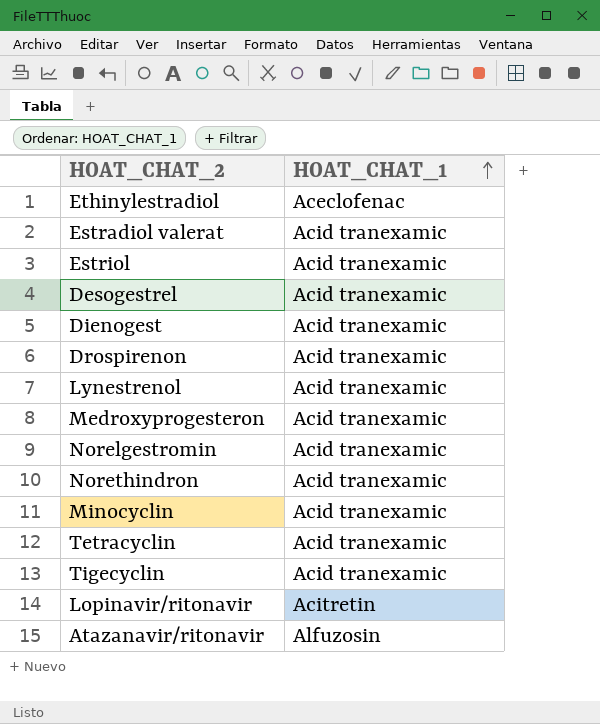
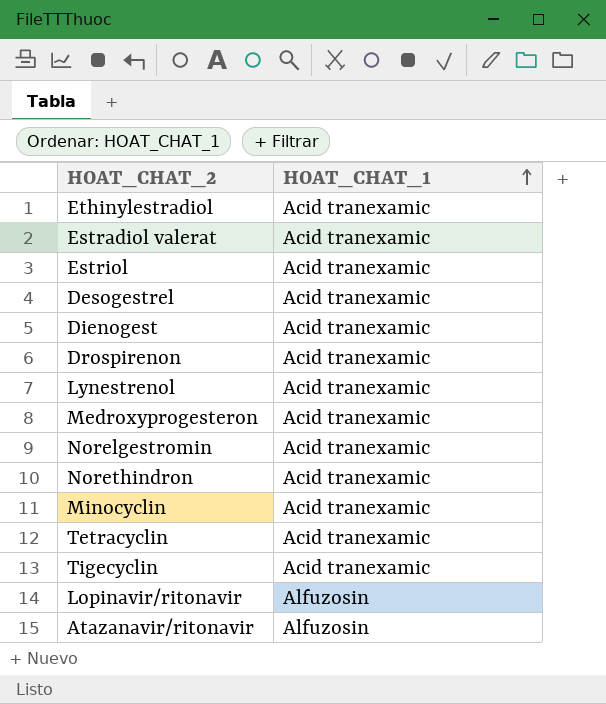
Ethinylestradiol | HOAT_CHAT_1: Aceclofenac -> Acid tranexamic
Lopinavir/ritonavir | HOAT_CHAT_1: Acitretin -> Alfuzosin

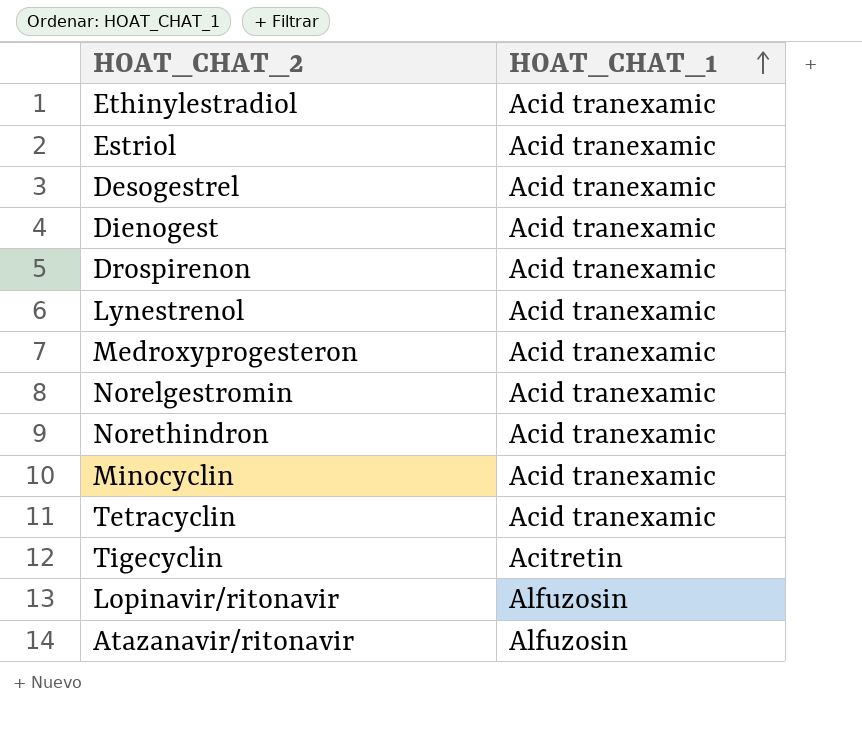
row Estradiol valerat: Acid tranexamic -> none
Tigecyclin | HOAT_CHAT_1: Acid tranexamic -> Acitretin

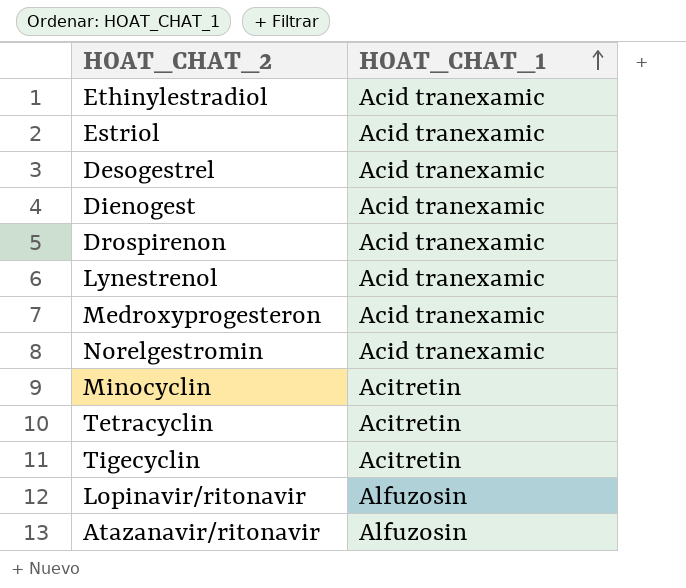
row Norethindron: Acid tranexamic -> none
Minocyclin | HOAT_CHAT_1: Acid tranexamic -> Acitretin
Tetracyclin | HOAT_CHAT_1: Acid tranexamic -> Acitretin

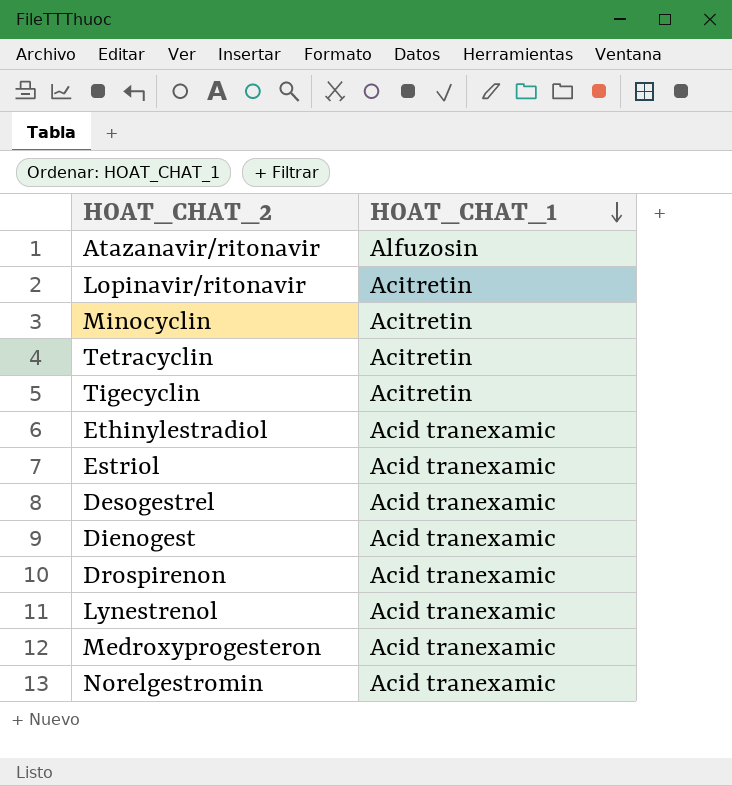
row order: HOAT_CHAT_1 ascending -> HOAT_CHAT_1 descending
Lopinavir/ritonavir | HOAT_CHAT_1: Alfuzosin -> Acitretin

